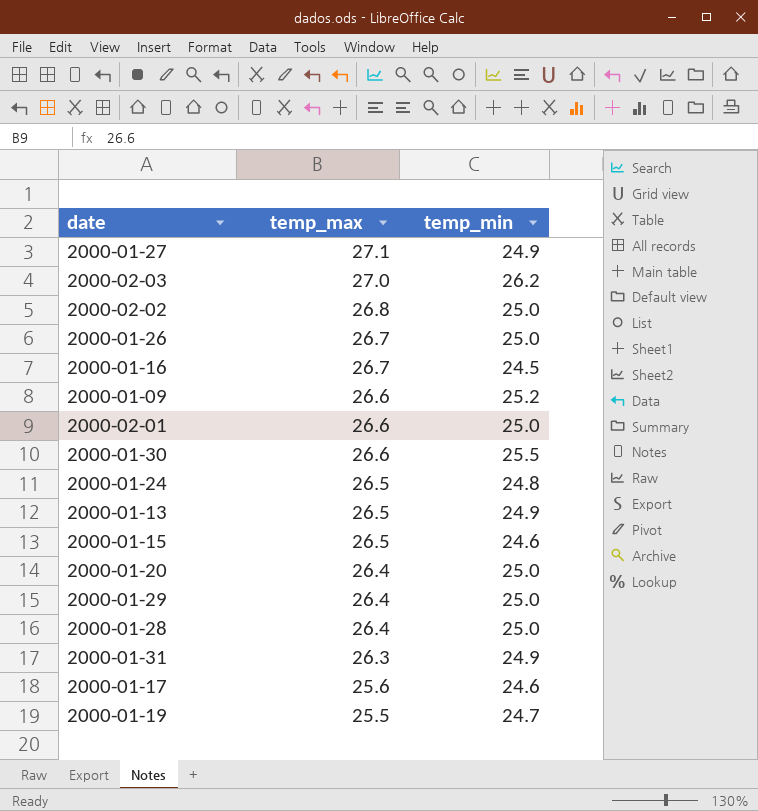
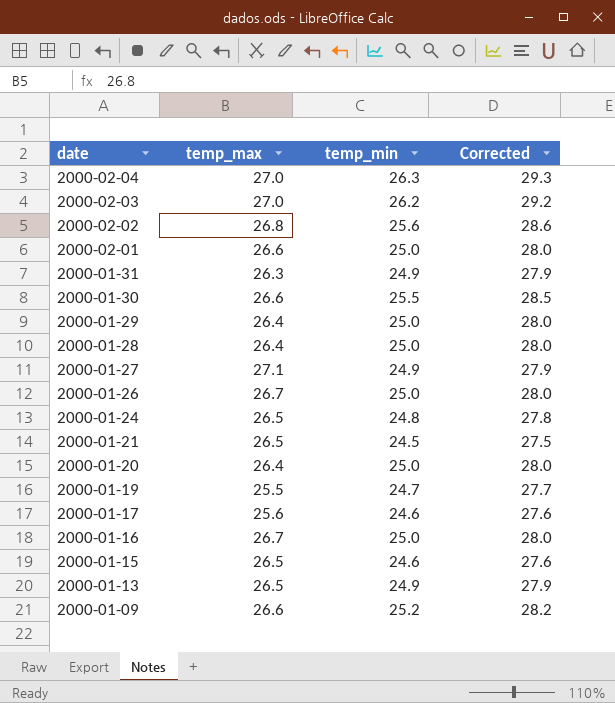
row order: temp_max descending -> date descending
column Corrected | formula: none -> [temp_min] + 3
row 2000-02-04: none -> 27.0 | 26.3 | 29.3
2000-02-02 | temp_min: 25.0 -> 25.6
row 2000-01-21: none -> 26.5 | 24.5 | 27.5
2000-01-16 | temp_min: 24.5 -> 25.0

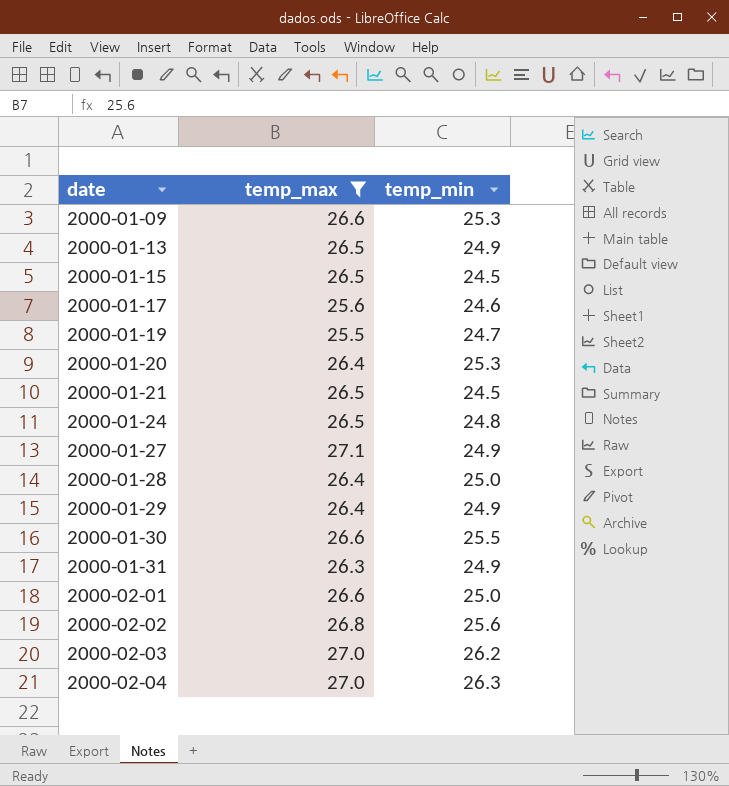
filter: none -> temp_max != 26.7
row order: date descending -> date ascending
column Corrected | formula: [temp_min] + 3 -> none
2000-01-09 | temp_min: 25.2 -> 25.3
2000-01-15 | temp_min: 24.6 -> 24.5
2000-01-20 | temp_min: 25.0 -> 25.3
2000-01-29 | temp_min: 25.0 -> 24.9

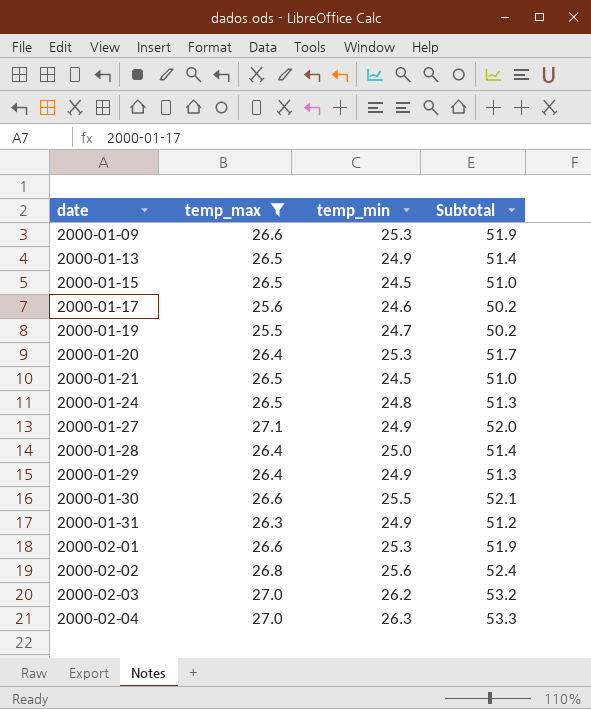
column Subtotal | formula: none -> [temp_max] + [temp_min]
2000-02-01 | temp_min: 25.0 -> 25.3

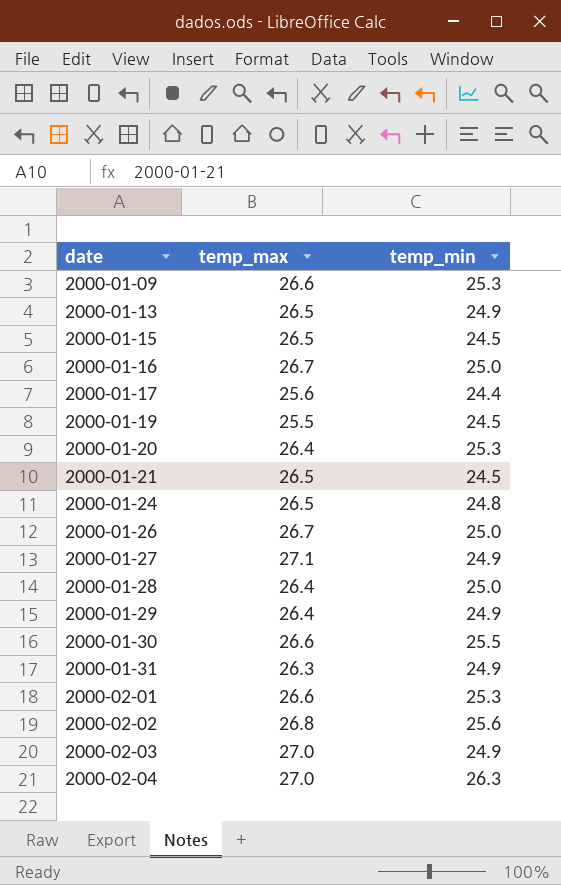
filter: temp_max != 26.7 -> none
column Subtotal | formula: [temp_max] + [temp_min] -> none
2000-01-17 | temp_min: 24.6 -> 24.4
2000-01-19 | temp_min: 24.7 -> 24.5
2000-02-03 | temp_min: 26.2 -> 24.9

